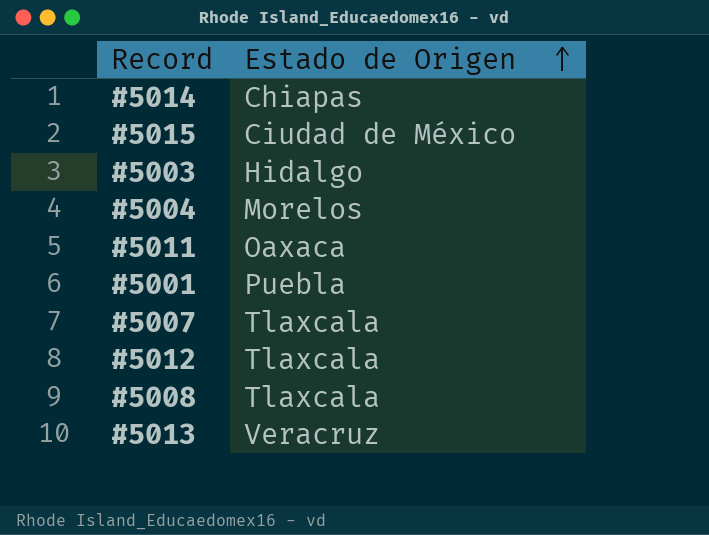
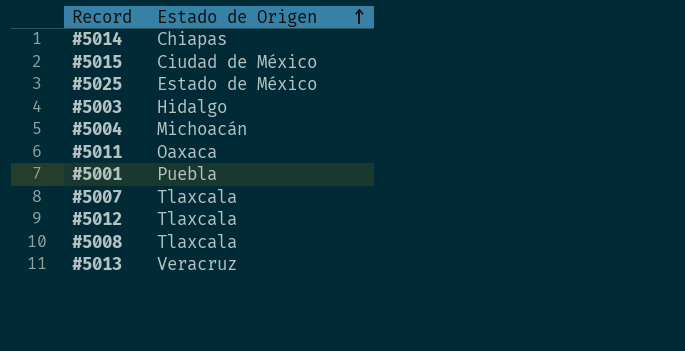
row #5025: none -> Estado de México
#5004 | Estado de Origen: Morelos -> Michoacán

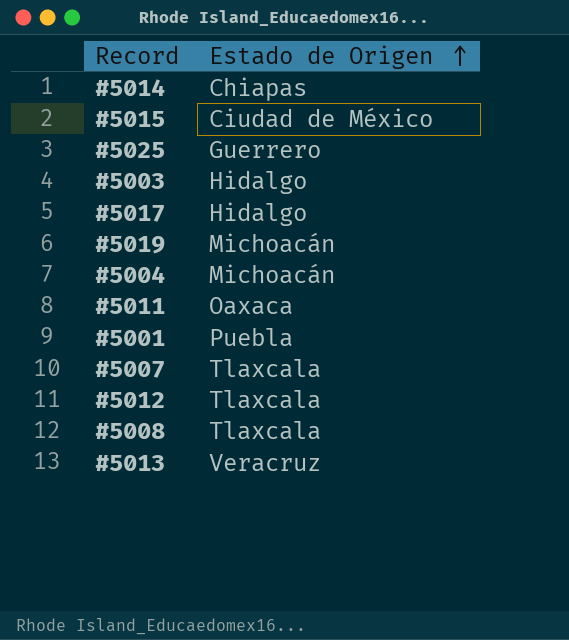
#5025 | Estado de Origen: Estado de México -> Guerrero
row #5017: none -> Hidalgo
row #5019: none -> Michoacán

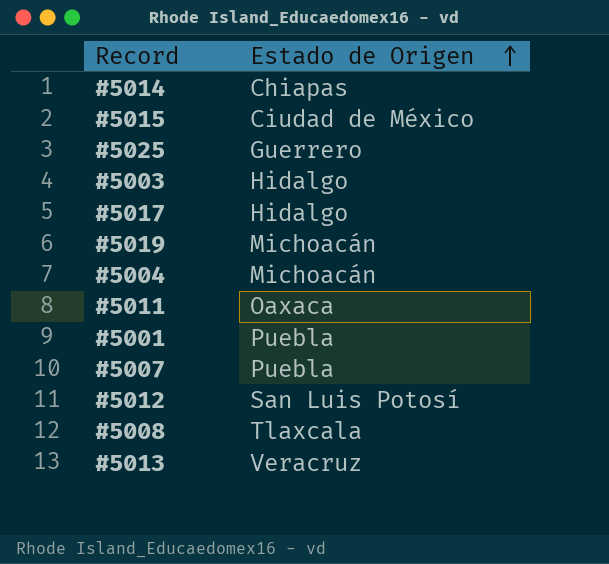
#5007 | Estado de Origen: Tlaxcala -> Puebla
#5012 | Estado de Origen: Tlaxcala -> San Luis Potosí

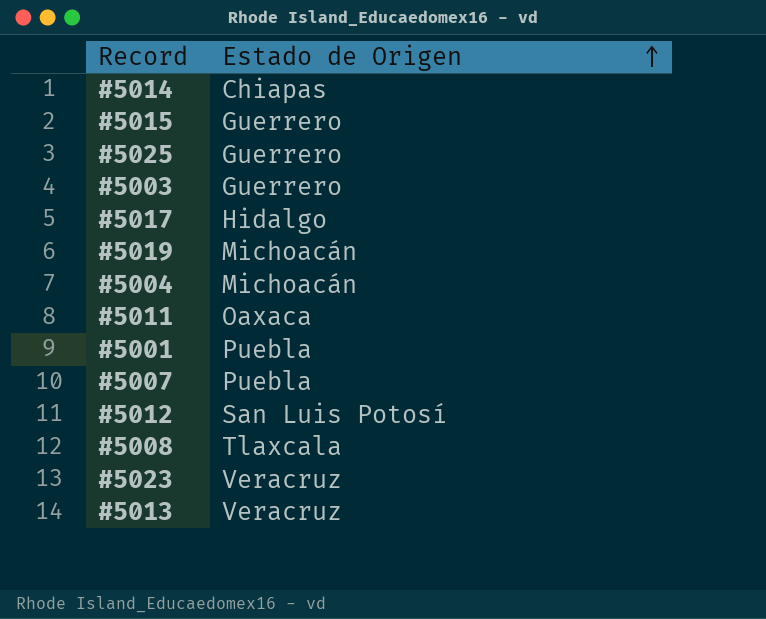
#5015 | Estado de Origen: Ciudad de México -> Guerrero
#5003 | Estado de Origen: Hidalgo -> Guerrero
row #5023: none -> Veracruz

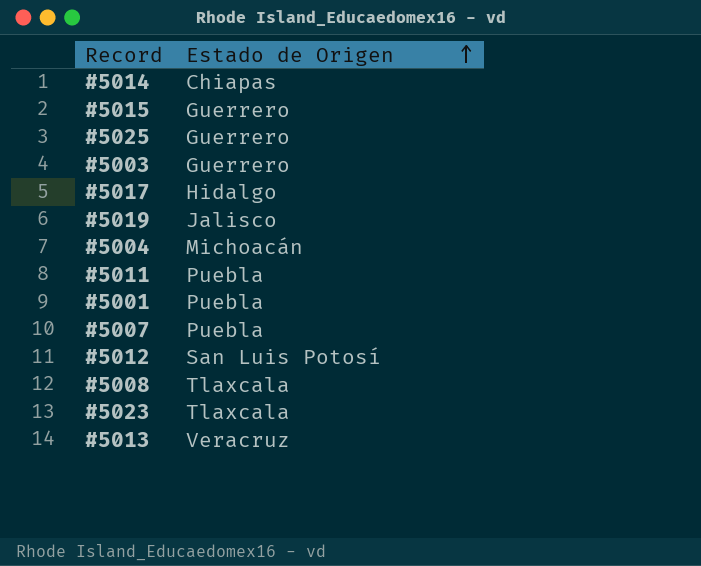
#5019 | Estado de Origen: Michoacán -> Jalisco
#5011 | Estado de Origen: Oaxaca -> Puebla
#5023 | Estado de Origen: Veracruz -> Tlaxcala

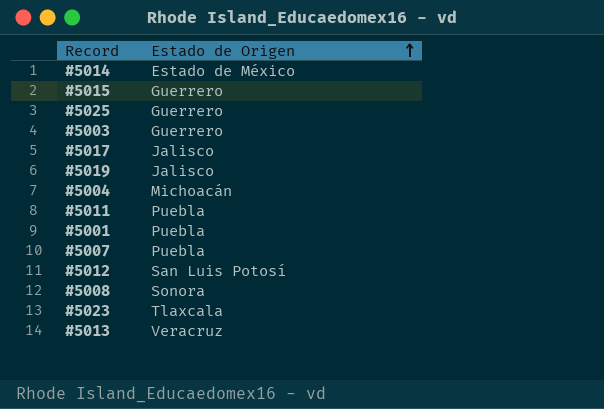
#5014 | Estado de Origen: Chiapas -> Estado de México
#5017 | Estado de Origen: Hidalgo -> Jalisco
#5008 | Estado de Origen: Tlaxcala -> Sonora

